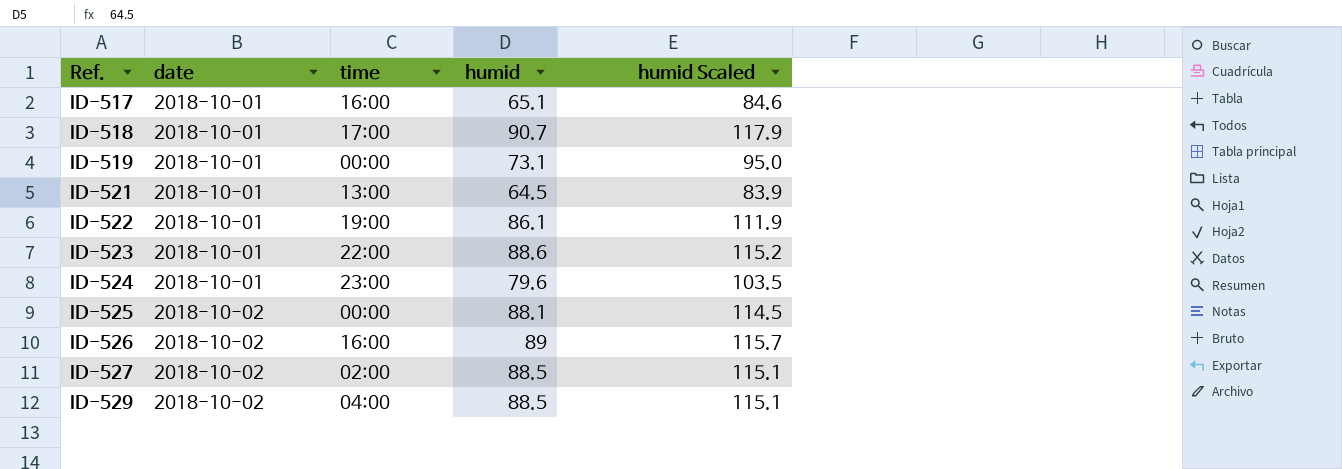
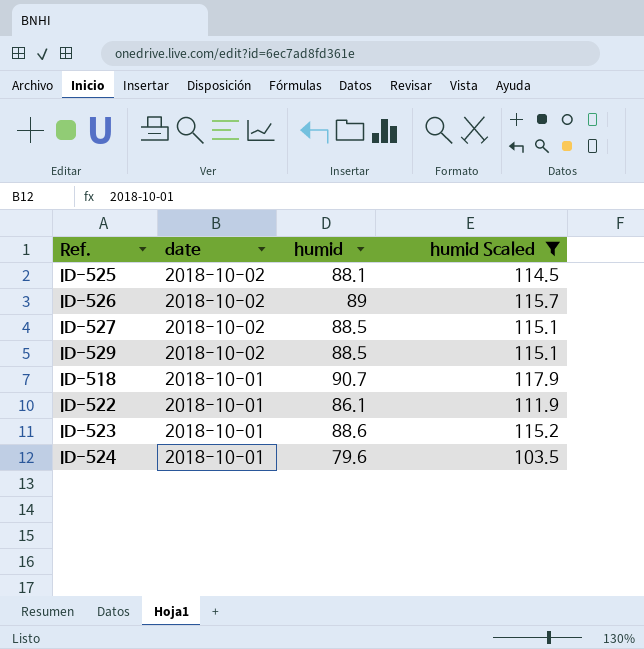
filter: none -> humid Scaled >= 103.5
row order: Ref. ascending -> date descending
column time | position: 3 -> none

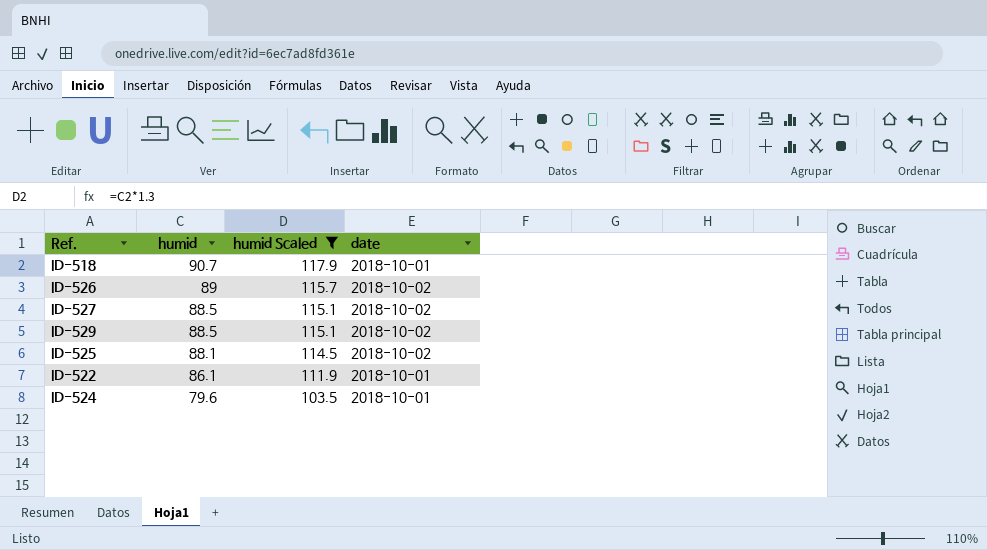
row order: date descending -> humid descending
column date | position: 2 -> 4
row ID-523: 2018-10-01 | 88.6 | 115.2 -> none

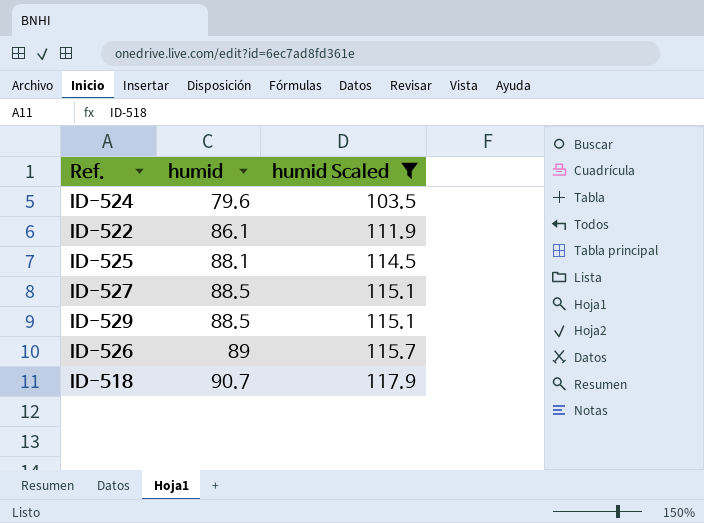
row order: humid descending -> humid ascending
column date | position: 4 -> none

